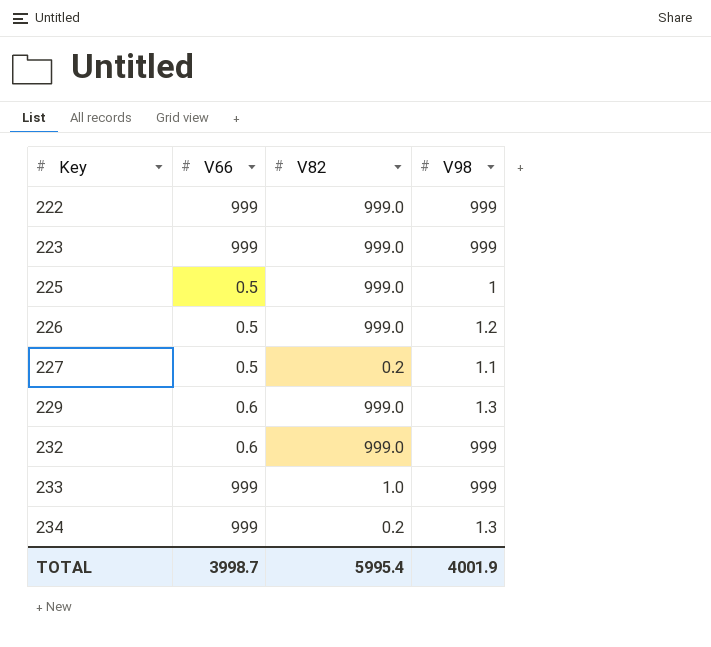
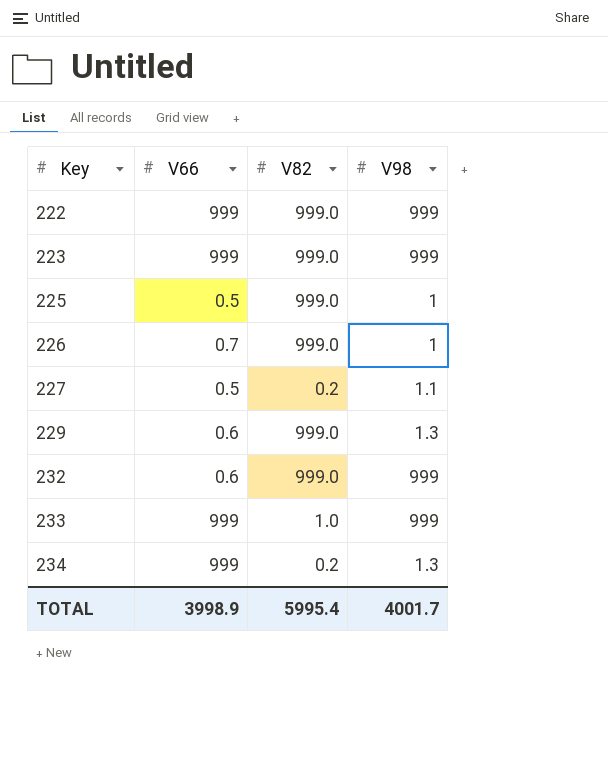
226 | V66: 0.5 -> 0.7
226 | V98: 1.2 -> 1
TOTAL | V66: 3998.7 -> 3998.9
TOTAL | V98: 4001.9 -> 4001.7

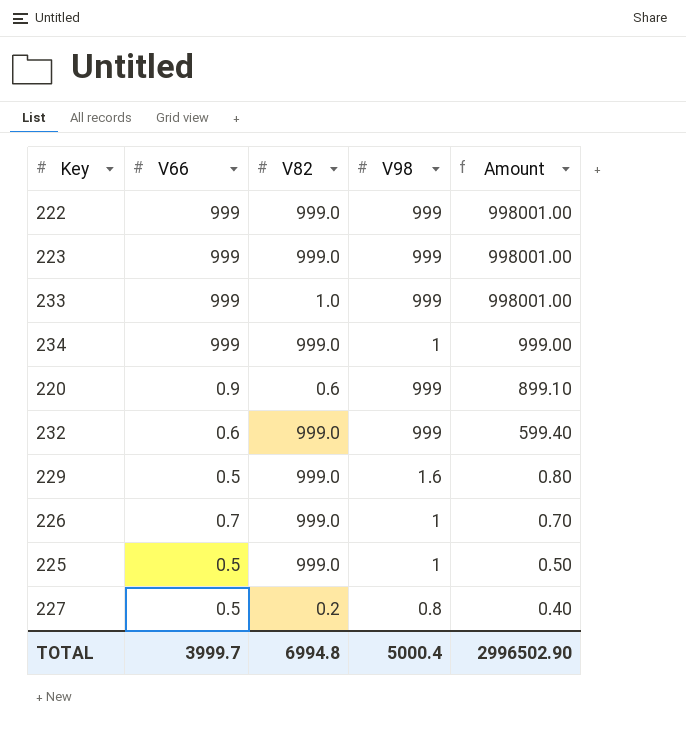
row order: Key ascending -> Amount descending
column Amount | formula: none -> [V66] * [V98]
234 | V82: 0.2 -> 999.0
234 | V98: 1.3 -> 1
row 220: none -> 0.9 | 0.6 | 999 | 899.10
229 | V66: 0.6 -> 0.5
229 | V98: 1.3 -> 1.6
227 | V98: 1.1 -> 0.8
TOTAL | V66: 3998.9 -> 3999.7
TOTAL | V82: 5995.4 -> 6994.8
TOTAL | V98: 4001.7 -> 5000.4

